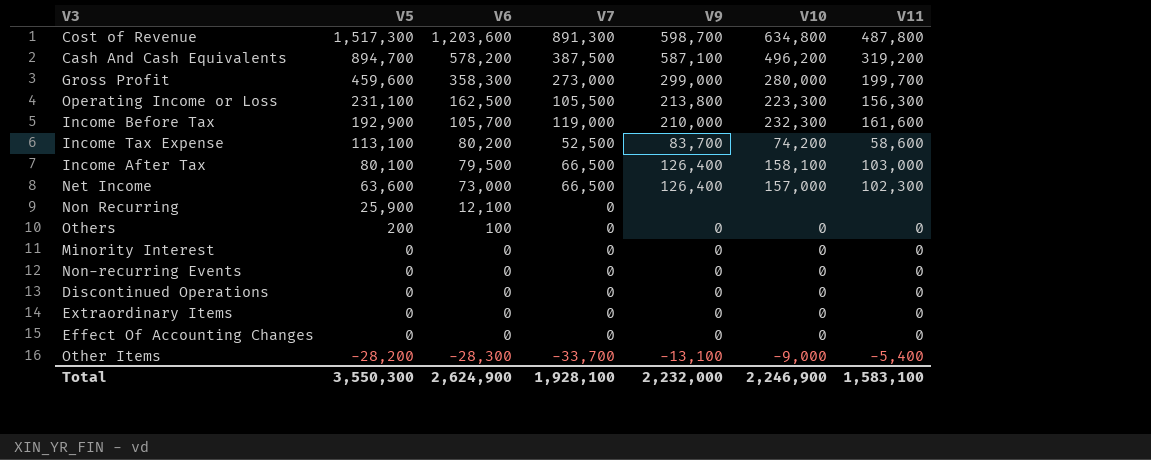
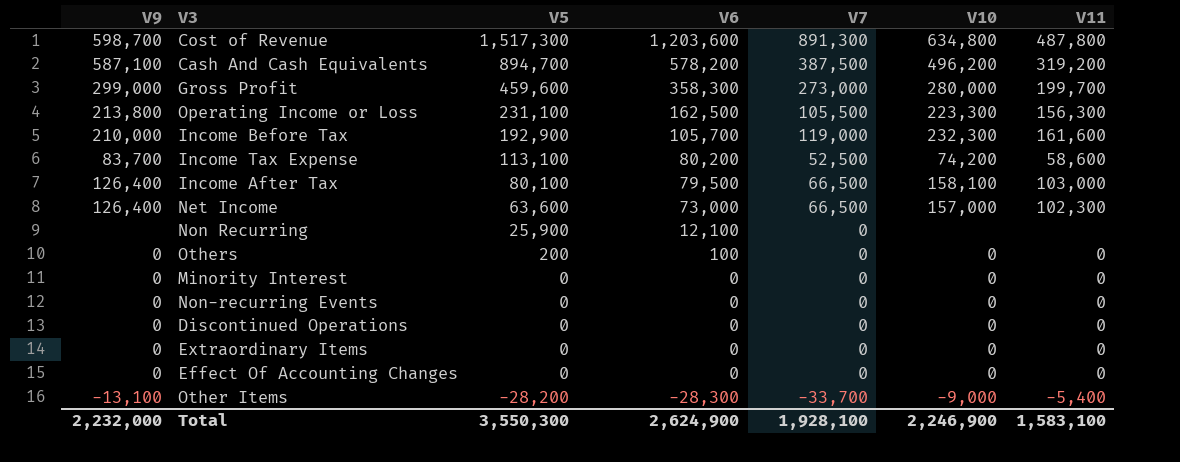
column V9 | position: 5 -> 1

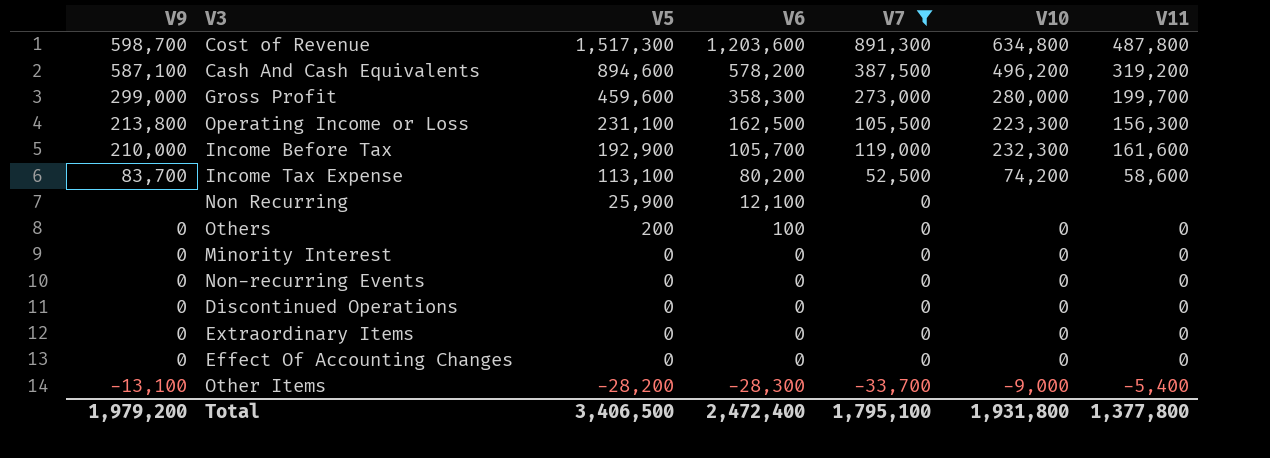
filter: none -> V7 != 66,500
Cash And Cash Equivalents | V5: 894,700 -> 894,600
Total | V9: 2,232,000 -> 1,979,200
Total | V5: 3,550,300 -> 3,406,500
Total | V6: 2,624,900 -> 2,472,400
Total | V7: 1,928,100 -> 1,795,100
Total | V10: 2,246,900 -> 1,931,800
Total | V11: 1,583,100 -> 1,377,800

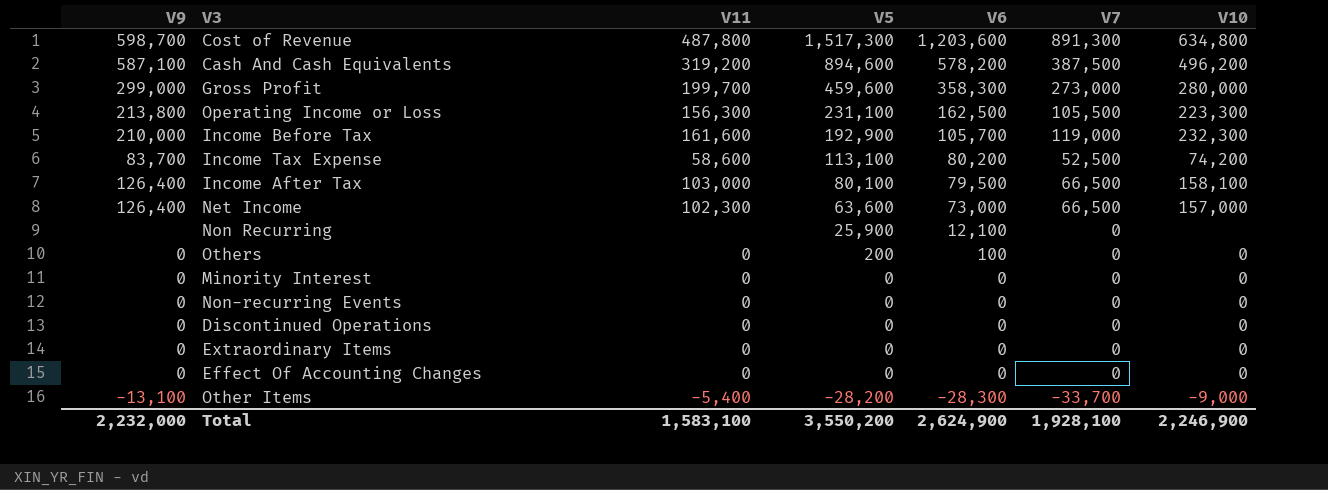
filter: V7 != 66,500 -> none
column V11 | position: 7 -> 3
Total | V9: 1,979,200 -> 2,232,000
Total | V11: 1,377,800 -> 1,583,100
Total | V5: 3,406,500 -> 3,550,200
Total | V6: 2,472,400 -> 2,624,900
Total | V7: 1,795,100 -> 1,928,100
Total | V10: 1,931,800 -> 2,246,900

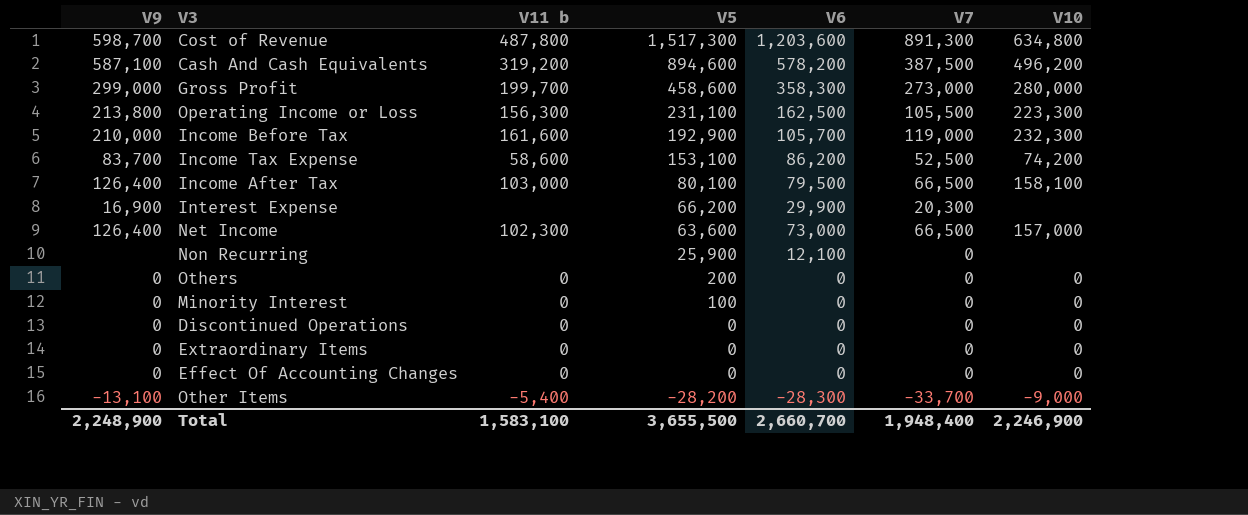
column name: V11 -> V11 b
row Non-recurring Events: 0 | 0 | 0 | 0 | 0 | 0 -> none
Gross Profit | V5: 459,600 -> 458,600
Income Tax Expense | V5: 113,100 -> 153,100
Income Tax Expense | V6: 80,200 -> 86,200
row Interest Expense: none -> 16,900 | none | 66,200 | 29,900 | 20,300 | none
Others | V6: 100 -> 0
Minority Interest | V5: 0 -> 100
Total | V9: 2,232,000 -> 2,248,900
Total | V5: 3,550,200 -> 3,655,500
Total | V6: 2,624,900 -> 2,660,700
Total | V7: 1,928,100 -> 1,948,400

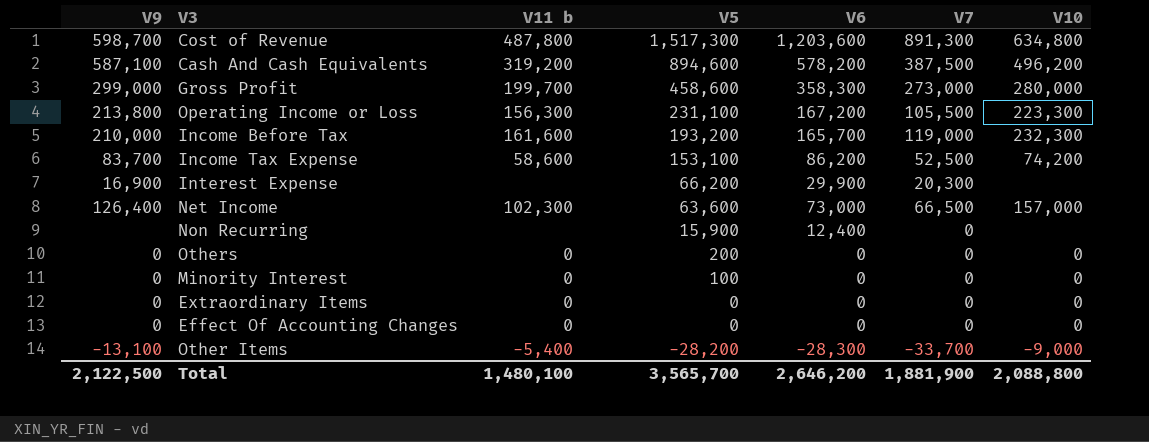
row Income After Tax: 126,400 | 103,000 | 80,100 | 79,500 | 66,500 | 158,100 -> none
row Discontinued Operations: 0 | 0 | 0 | 0 | 0 | 0 -> none
Operating Income or Loss | V6: 162,500 -> 167,200
Income Before Tax | V5: 192,900 -> 193,200
Income Before Tax | V6: 105,700 -> 165,700
Non Recurring | V5: 25,900 -> 15,900
Non Recurring | V6: 12,100 -> 12,400
Total | V9: 2,248,900 -> 2,122,500
Total | V11 b: 1,583,100 -> 1,480,100
Total | V5: 3,655,500 -> 3,565,700
Total | V6: 2,660,700 -> 2,646,200
Total | V7: 1,948,400 -> 1,881,900
Total | V10: 2,246,900 -> 2,088,800

